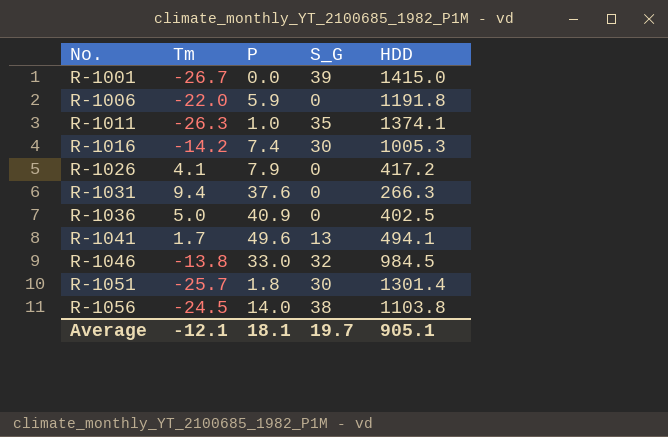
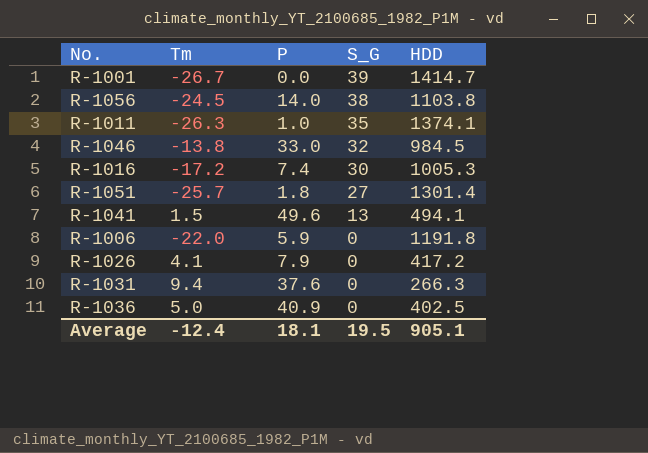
row order: No. ascending -> S_G descending
R-1001 | HDD: 1415.0 -> 1414.7
R-1016 | Tm: -14.2 -> -17.2
R-1051 | S_G: 30 -> 27
R-1041 | Tm: 1.7 -> 1.5
Average | Tm: -12.1 -> -12.4
Average | S_G: 19.7 -> 19.5

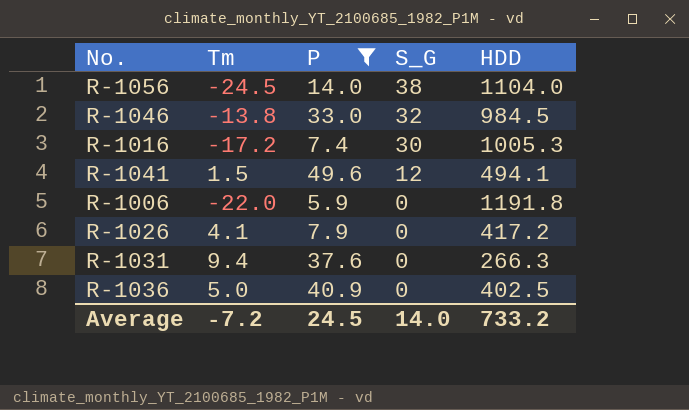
filter: none -> P >= 5.9
R-1056 | HDD: 1103.8 -> 1104.0
R-1041 | S_G: 13 -> 12
Average | Tm: -12.4 -> -7.2
Average | P: 18.1 -> 24.5
Average | S_G: 19.5 -> 14.0
Average | HDD: 905.1 -> 733.2

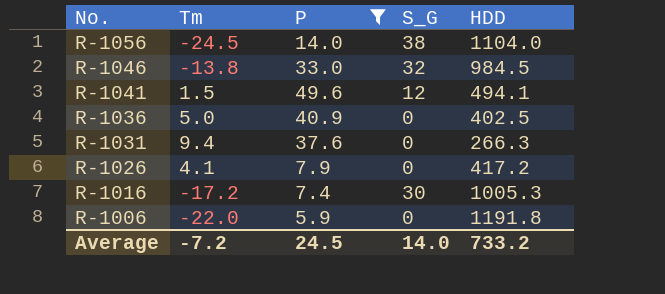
row order: S_G descending -> No. descending

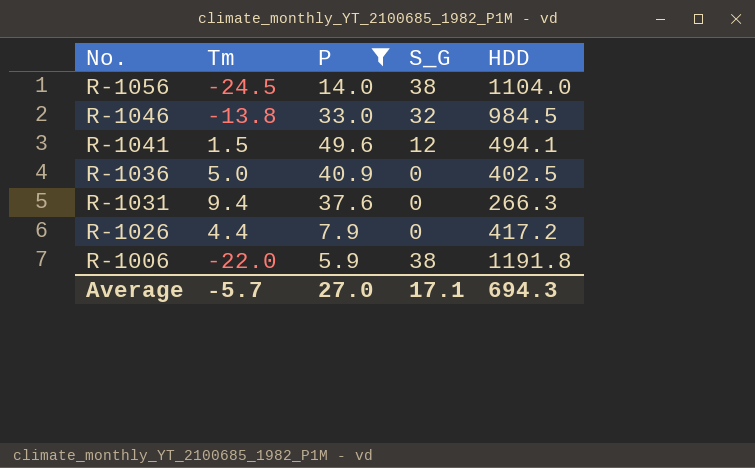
row R-1016: -17.2 | 7.4 | 30 | 1005.3 -> none
R-1026 | Tm: 4.1 -> 4.4
R-1006 | S_G: 0 -> 38
Average | Tm: -7.2 -> -5.7
Average | P: 24.5 -> 27.0
Average | S_G: 14.0 -> 17.1
Average | HDD: 733.2 -> 694.3

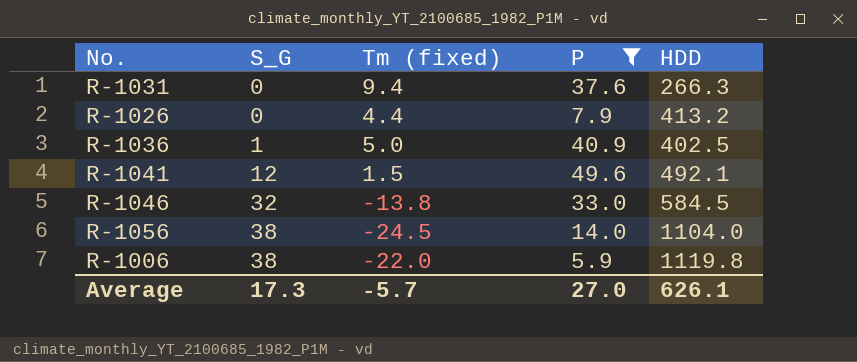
row order: No. descending -> S_G ascending
column S_G | position: 4 -> 2
column name: Tm -> Tm (fixed)
R-1026 | HDD: 417.2 -> 413.2
R-1036 | S_G: 0 -> 1
R-1041 | HDD: 494.1 -> 492.1
R-1046 | HDD: 984.5 -> 584.5
R-1006 | HDD: 1191.8 -> 1119.8
Average | S_G: 17.1 -> 17.3
Average | HDD: 694.3 -> 626.1

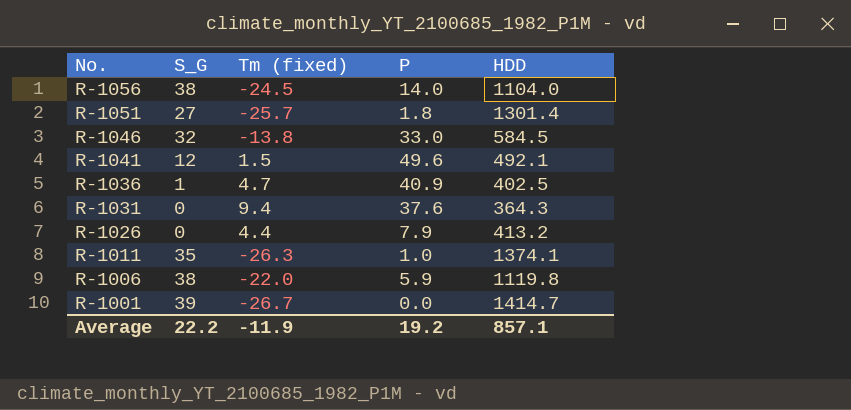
filter: P >= 5.9 -> none
row order: S_G ascending -> No. descending
R-1036 | Tm (fixed): 5.0 -> 4.7
R-1031 | HDD: 266.3 -> 364.3
Average | S_G: 17.3 -> 22.2
Average | Tm (fixed): -5.7 -> -11.9
Average | P: 27.0 -> 19.2
Average | HDD: 626.1 -> 857.1

